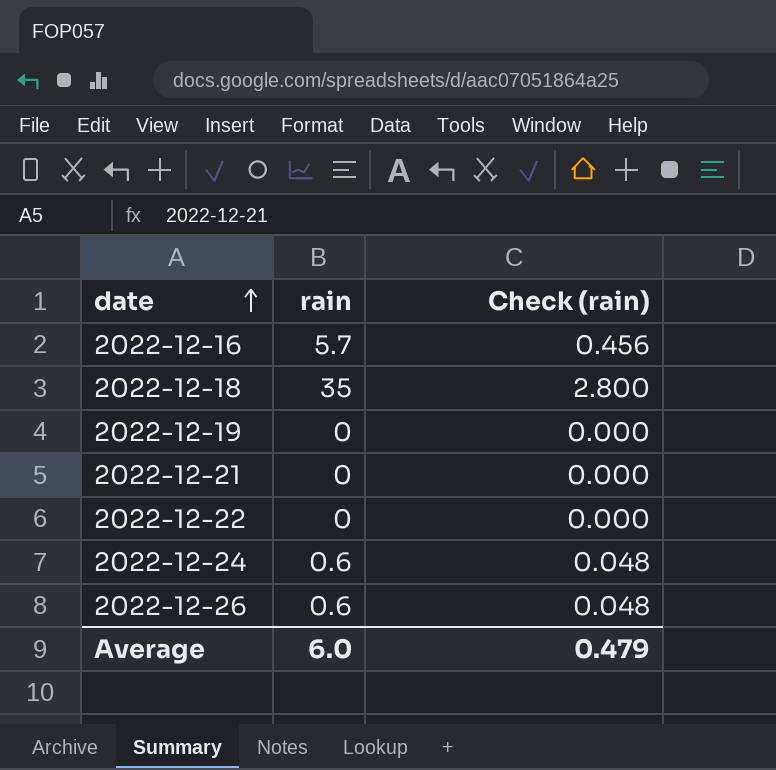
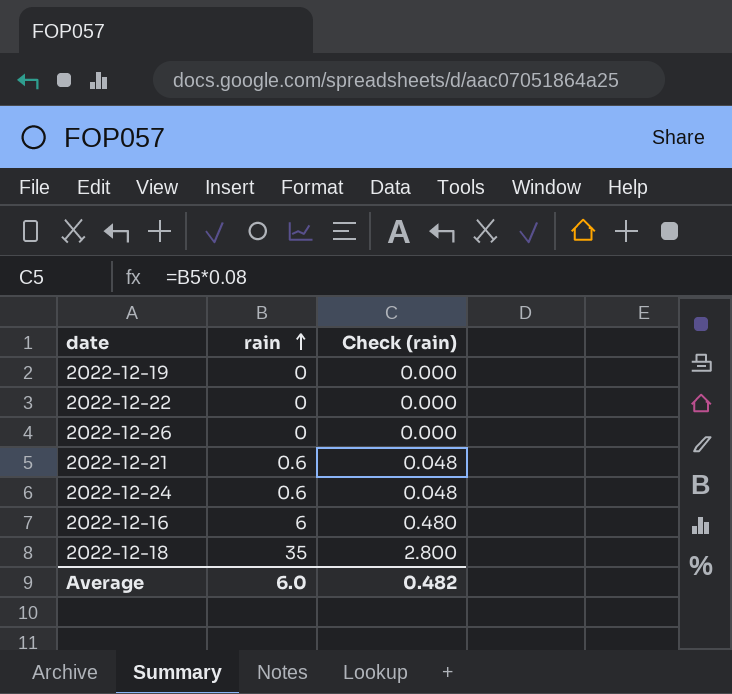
row order: date ascending -> rain ascending
2022-12-26 | rain: 0.6 -> 0
2022-12-26 | Check (rain): 0.048 -> 0.000
2022-12-21 | rain: 0 -> 0.6
2022-12-21 | Check (rain): 0.000 -> 0.048
2022-12-16 | rain: 5.7 -> 6
2022-12-16 | Check (rain): 0.456 -> 0.480
Average | Check (rain): 0.479 -> 0.482

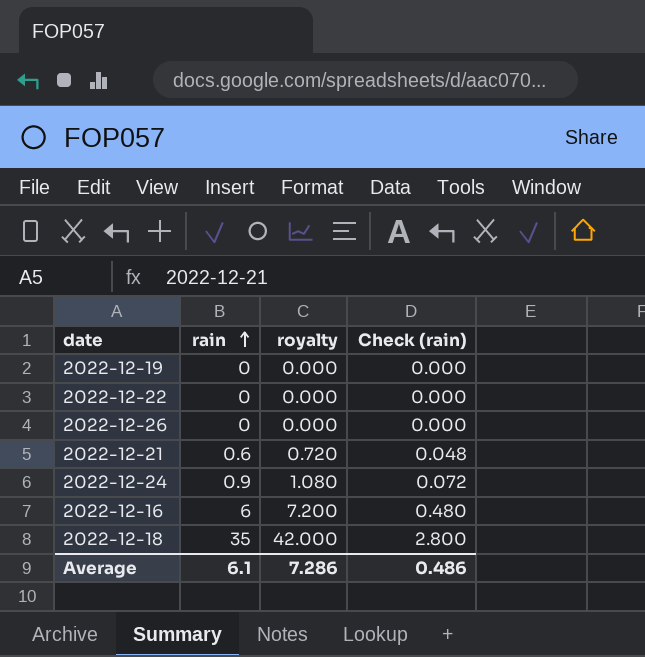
column royalty | formula: none -> [rain] * 1.2
2022-12-24 | rain: 0.6 -> 0.9
2022-12-24 | Check (rain): 0.048 -> 0.072
Average | rain: 6.0 -> 6.1
Average | Check (rain): 0.482 -> 0.486

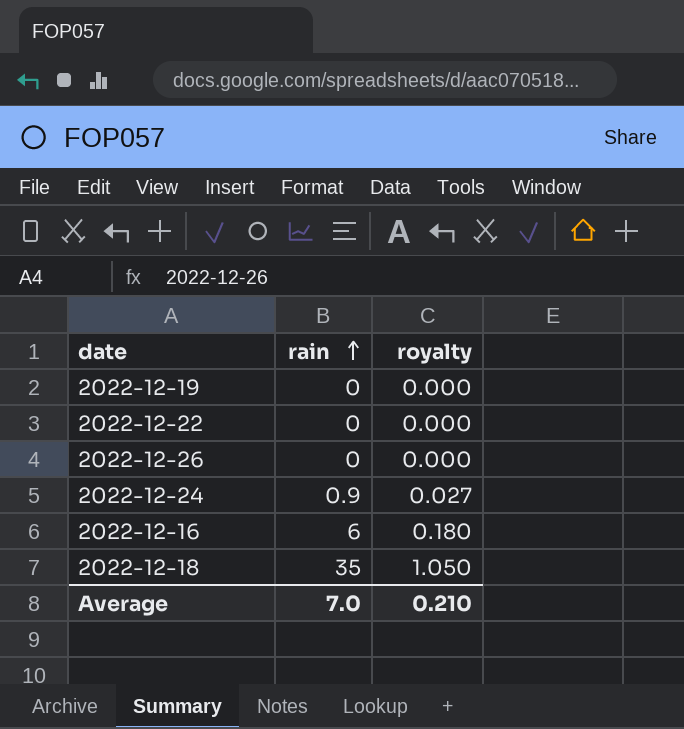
column Check (rain) | formula: [rain] * 0.08 -> none
column royalty | formula: [rain] * 1.2 -> [rain] * 0.03
row 2022-12-21: 0.6 | 0.720 | 0.048 -> none
Average | rain: 6.1 -> 7.0
Average | royalty: 7.286 -> 0.210

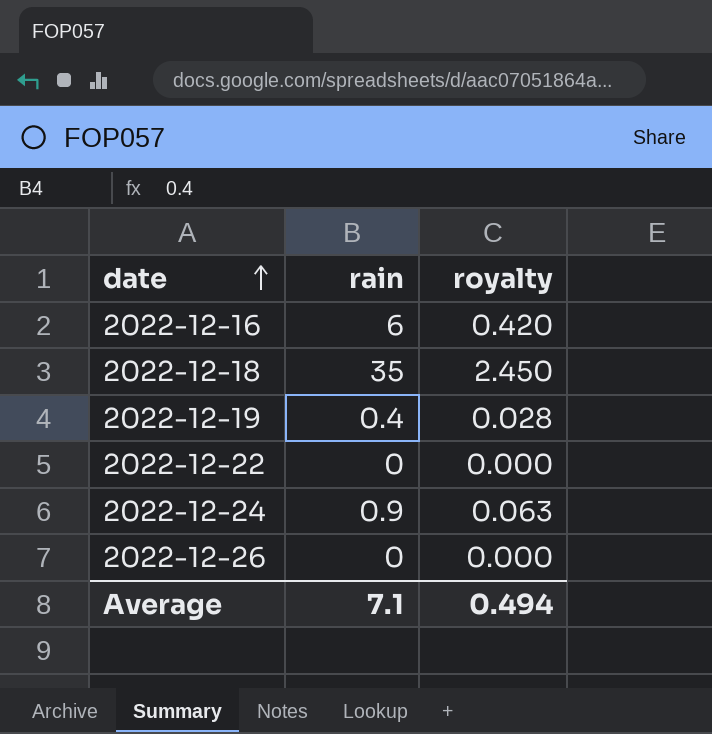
row order: rain ascending -> date ascending
column royalty | formula: [rain] * 0.03 -> [rain] * 0.07
2022-12-19 | rain: 0 -> 0.4
Average | rain: 7.0 -> 7.1
Average | royalty: 0.210 -> 0.494

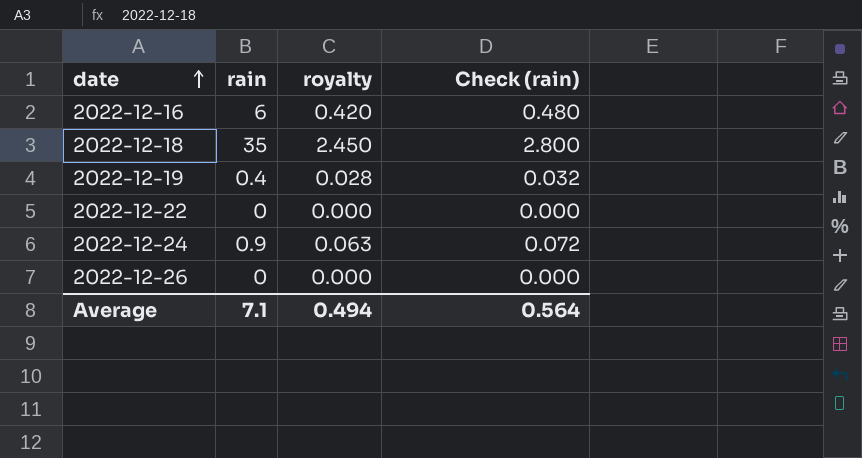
column Check (rain) | formula: none -> [rain] * 0.08

